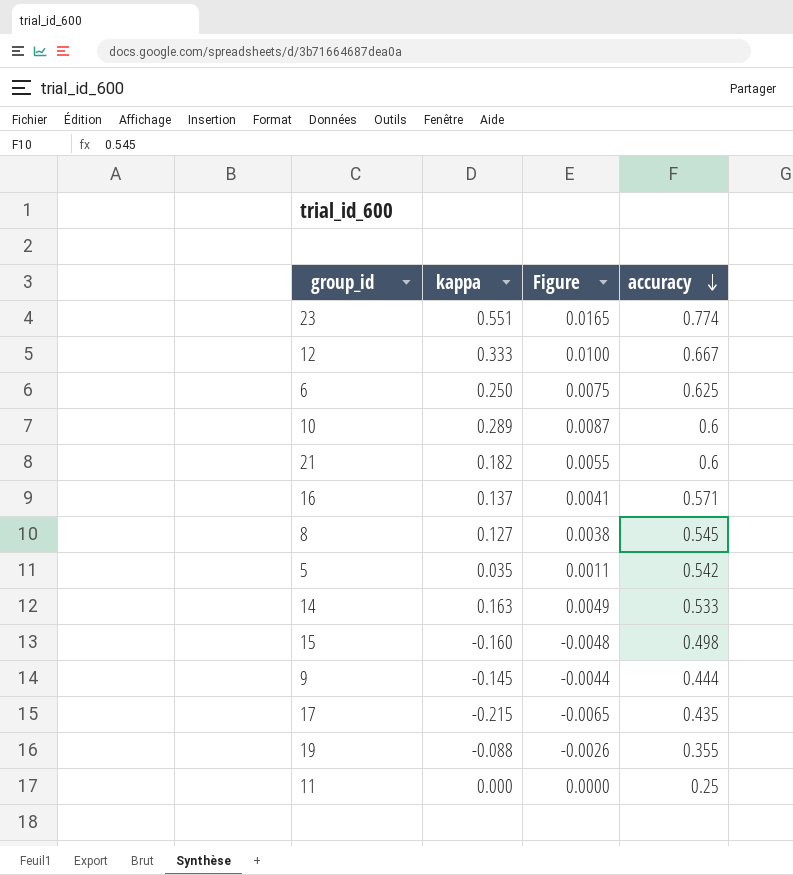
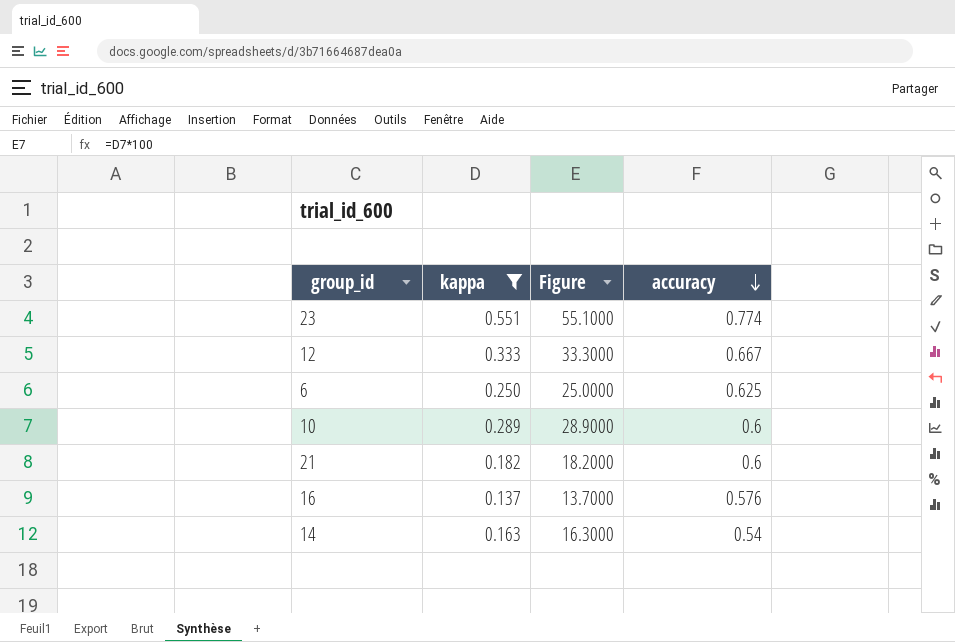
filter: none -> kappa >= 0.137
column Figure | formula: [kappa] * 0.03 -> [kappa] * 100
16 | accuracy: 0.571 -> 0.576
14 | accuracy: 0.533 -> 0.54

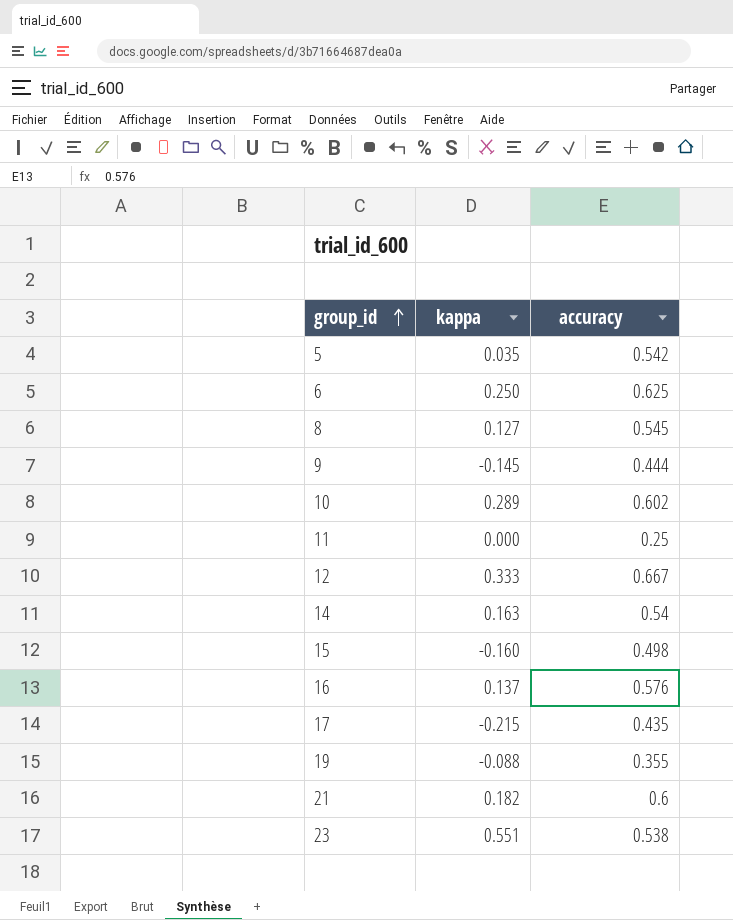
filter: kappa >= 0.137 -> none
row order: accuracy descending -> group_id ascending
column Figure | formula: [kappa] * 100 -> none
10 | accuracy: 0.6 -> 0.602
23 | accuracy: 0.774 -> 0.538

